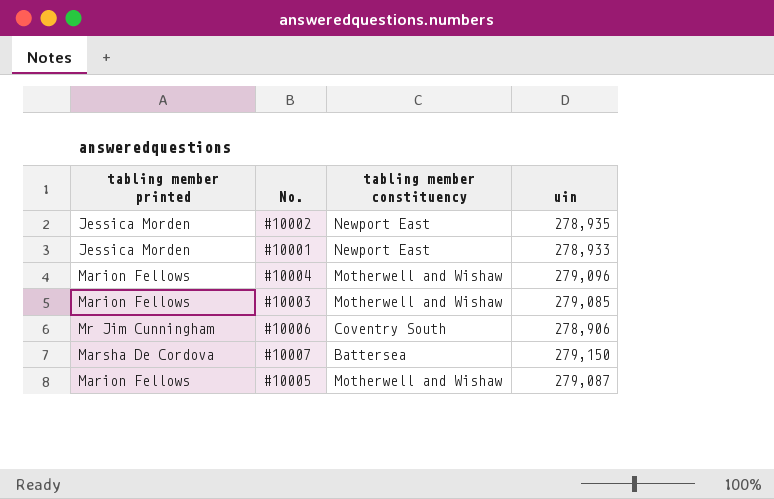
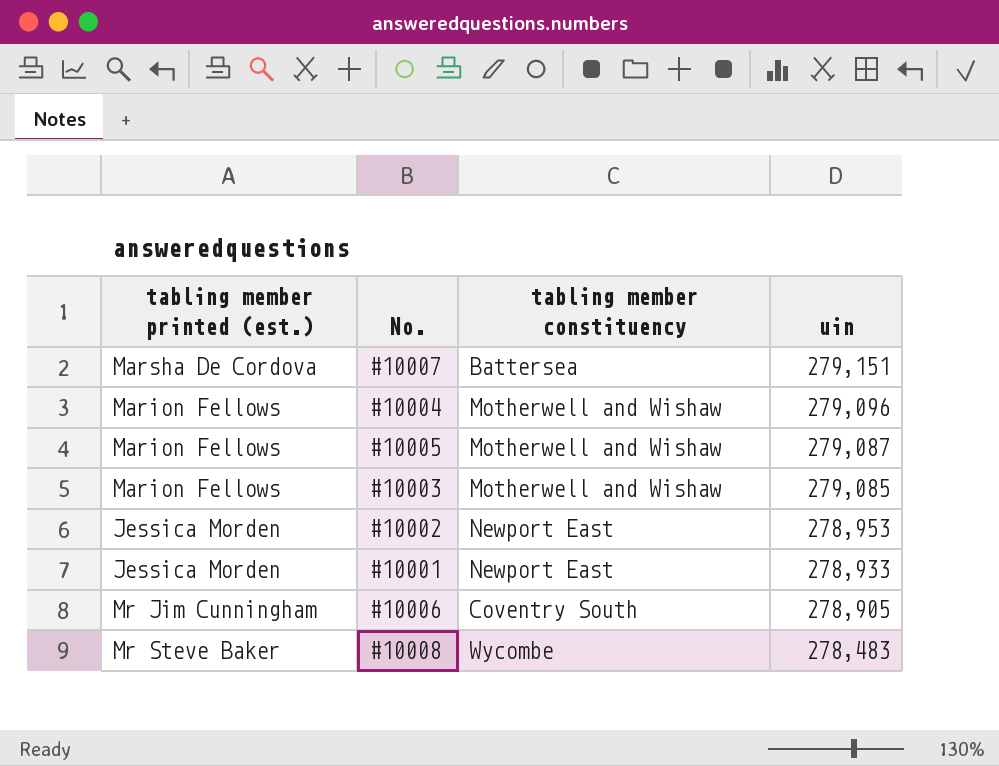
row order: none -> uin descending
column name: tabling member printed -> tabling member printed (est.)
#10007 | uin: 279,150 -> 279,151
#10002 | uin: 278,935 -> 278,953
#10006 | uin: 278,906 -> 278,905
row #10008: none -> Mr Steve Baker | Wycombe | 278,483

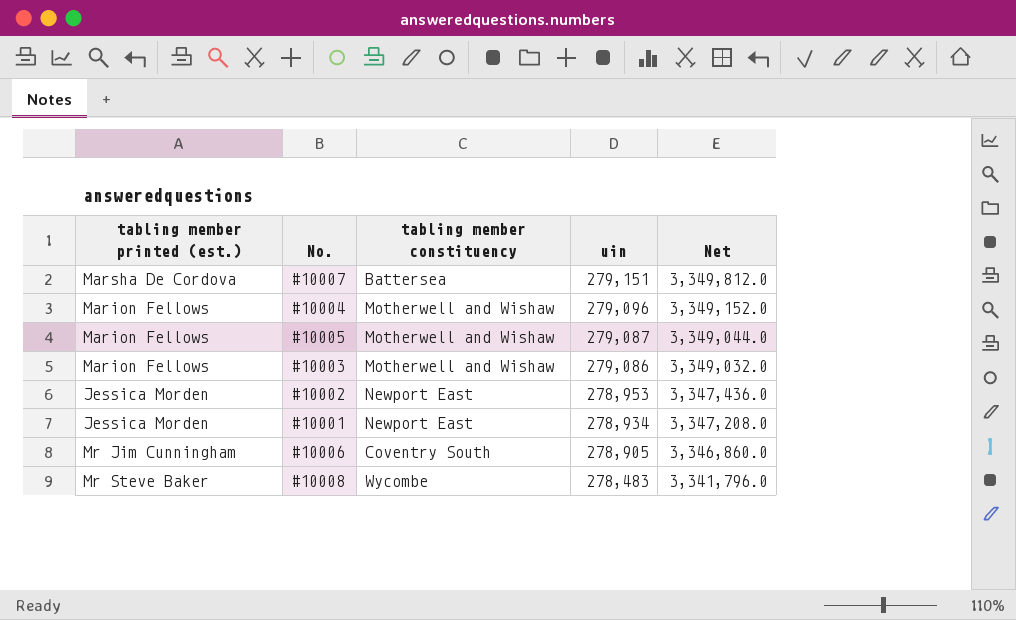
column Net | formula: none -> [uin] * 12
#10003 | uin: 279,085 -> 279,086
#10001 | uin: 278,933 -> 278,934

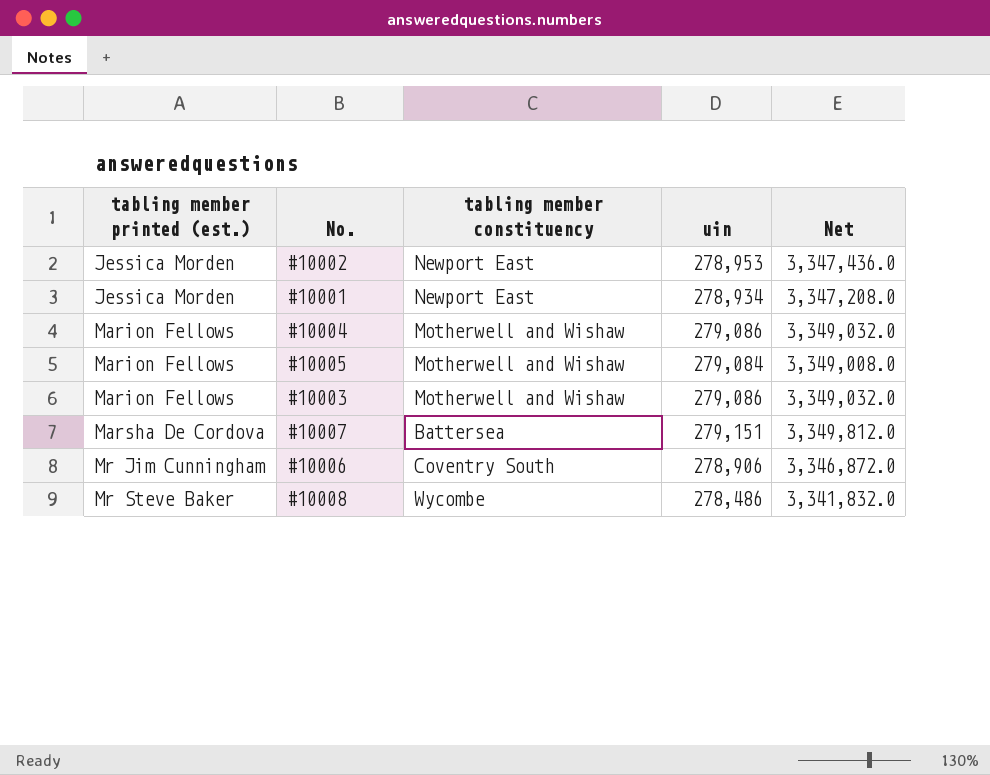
row order: uin descending -> tabling member printed (est.) ascending
#10004 | uin: 279,096 -> 279,086
#10004 | Net: 3,349,152.0 -> 3,349,032.0
#10005 | uin: 279,087 -> 279,084
#10005 | Net: 3,349,044.0 -> 3,349,008.0
#10006 | uin: 278,905 -> 278,906
#10006 | Net: 3,346,860.0 -> 3,346,872.0
#10008 | uin: 278,483 -> 278,486
#10008 | Net: 3,341,796.0 -> 3,341,832.0

